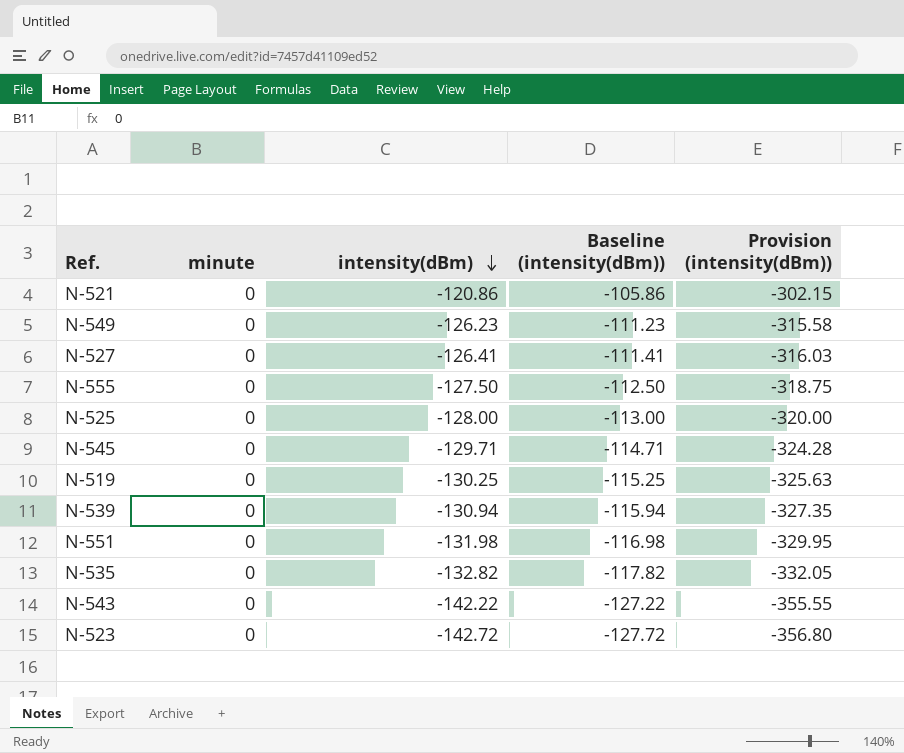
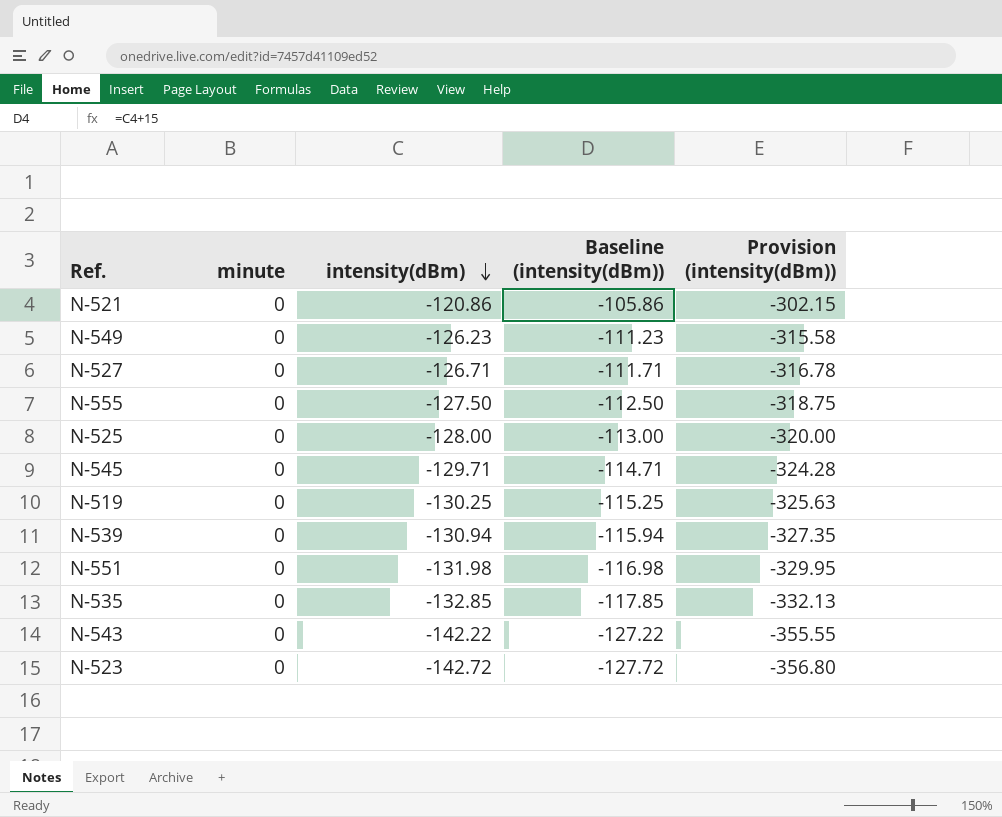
N-527 | intensity(dBm): -126.41 -> -126.71
N-527 | Baseline (intensity(dBm)): -111.41 -> -111.71
N-527 | Provision (intensity(dBm)): -316.03 -> -316.78
N-535 | intensity(dBm): -132.82 -> -132.85
N-535 | Baseline (intensity(dBm)): -117.82 -> -117.85
N-535 | Provision (intensity(dBm)): -332.05 -> -332.13

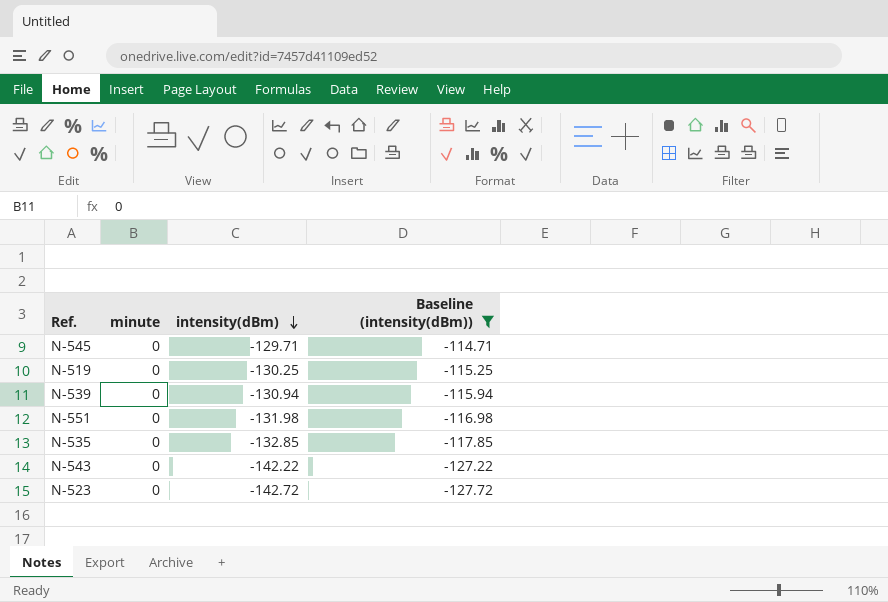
filter: none -> Baseline (intensity(dBm)) <= -114.71
column Provision (intensity(dBm)) | formula: [intensity(dBm)] * 2.5 -> none

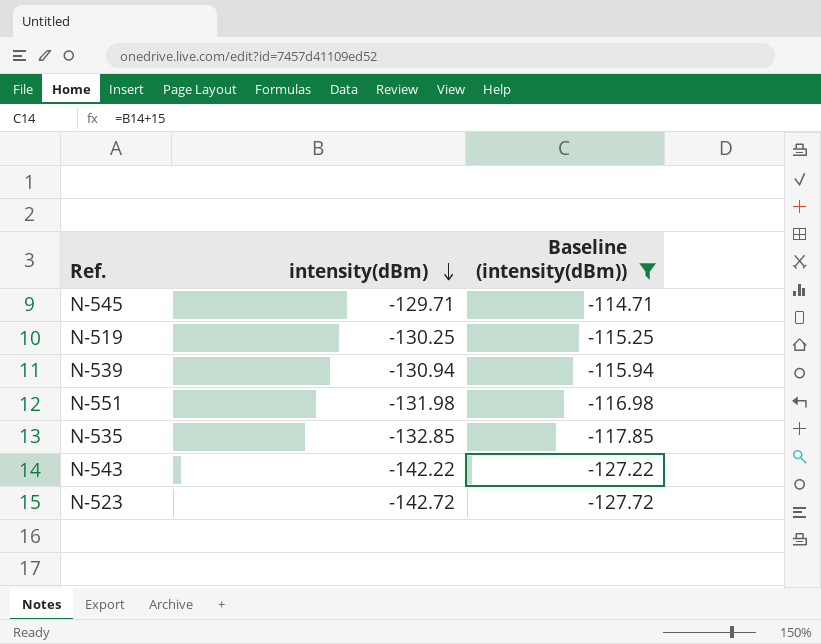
column minute | position: 2 -> none

